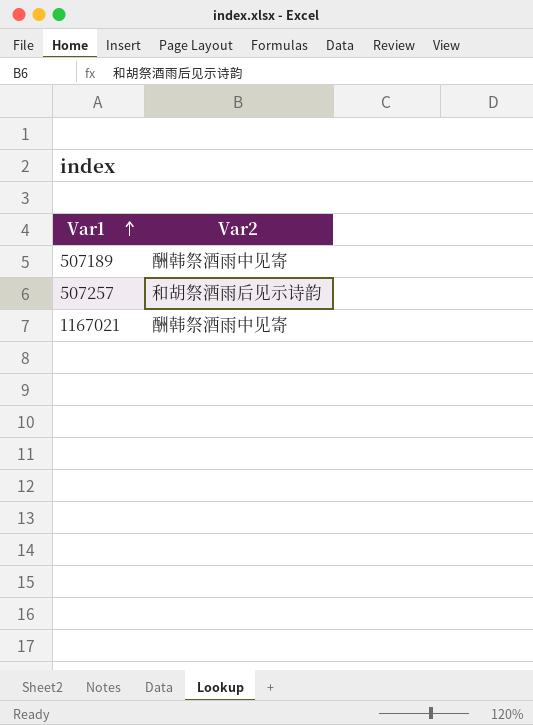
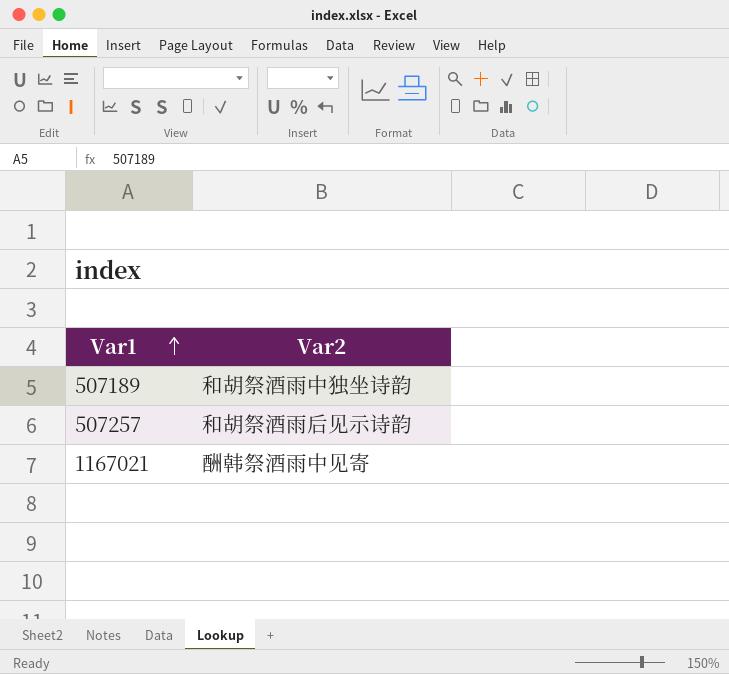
507189 | Var2: 酬韩祭酒雨中见寄 -> 和胡祭酒雨中独坐诗韵

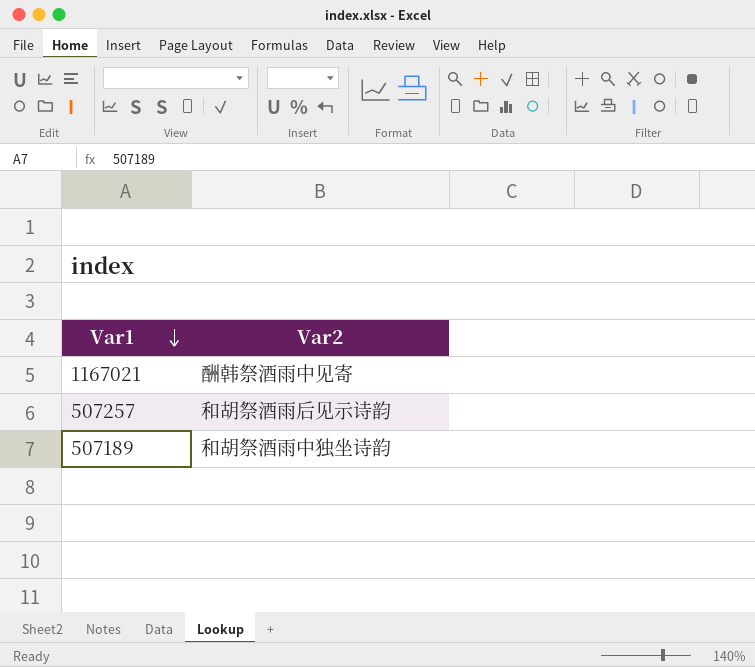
row order: Var1 ascending -> Var1 descending

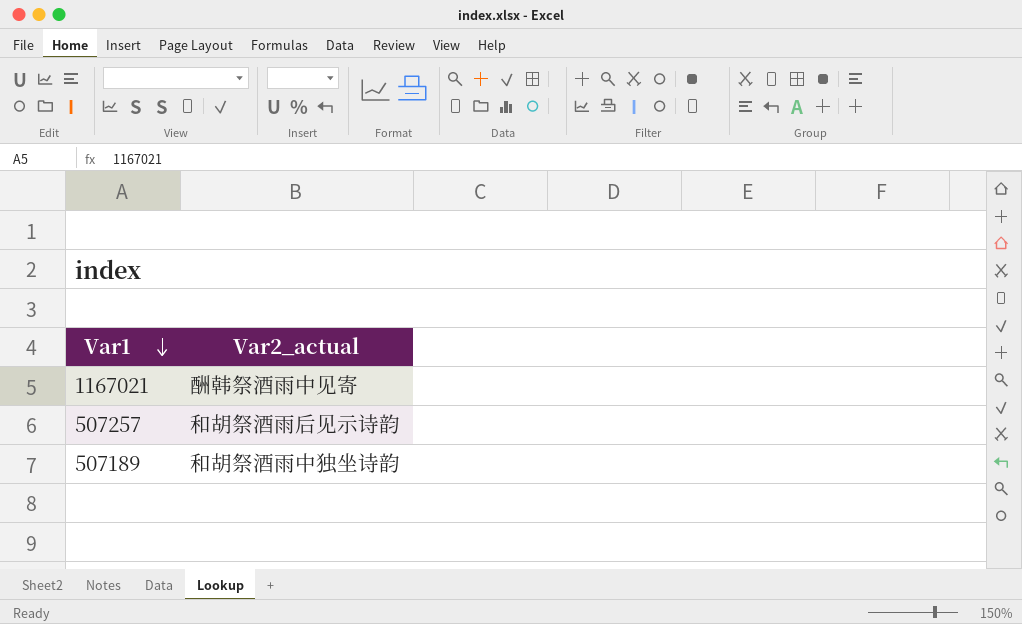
column name: Var2 -> Var2_actual

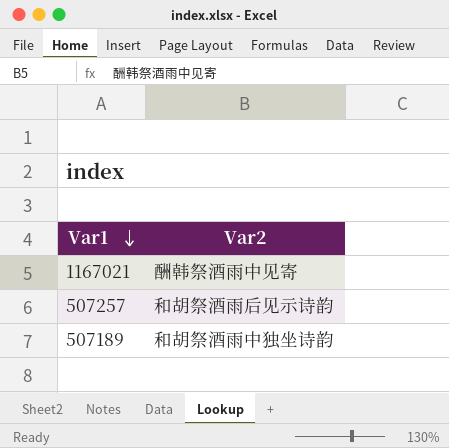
column name: Var2_actual -> Var2

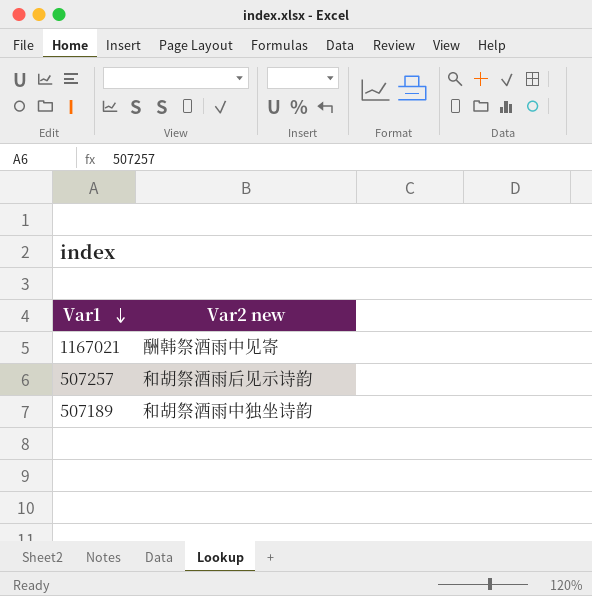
column name: Var2 -> Var2 new

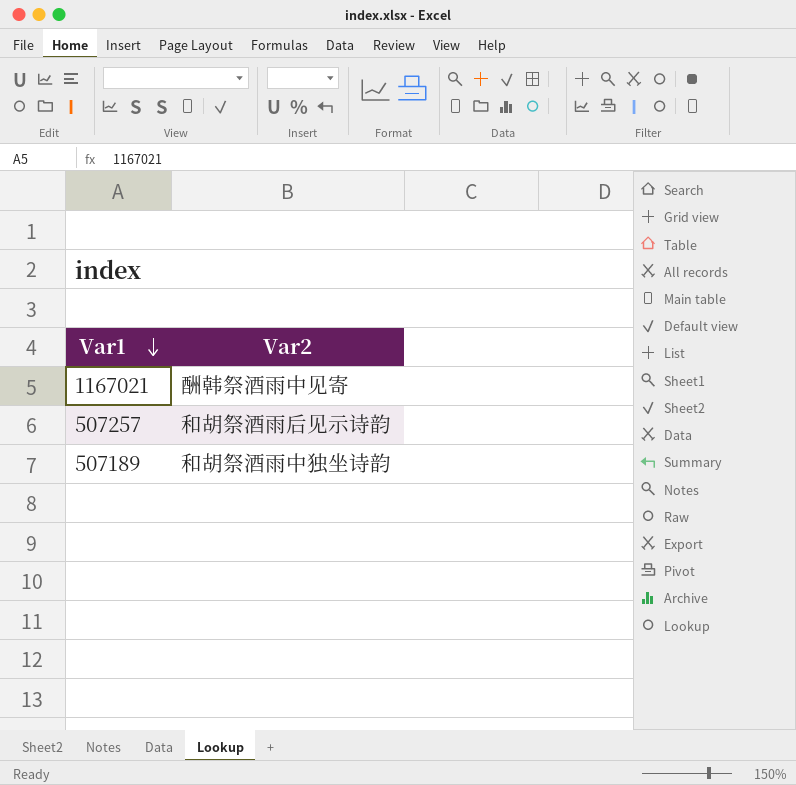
column name: Var2 new -> Var2

